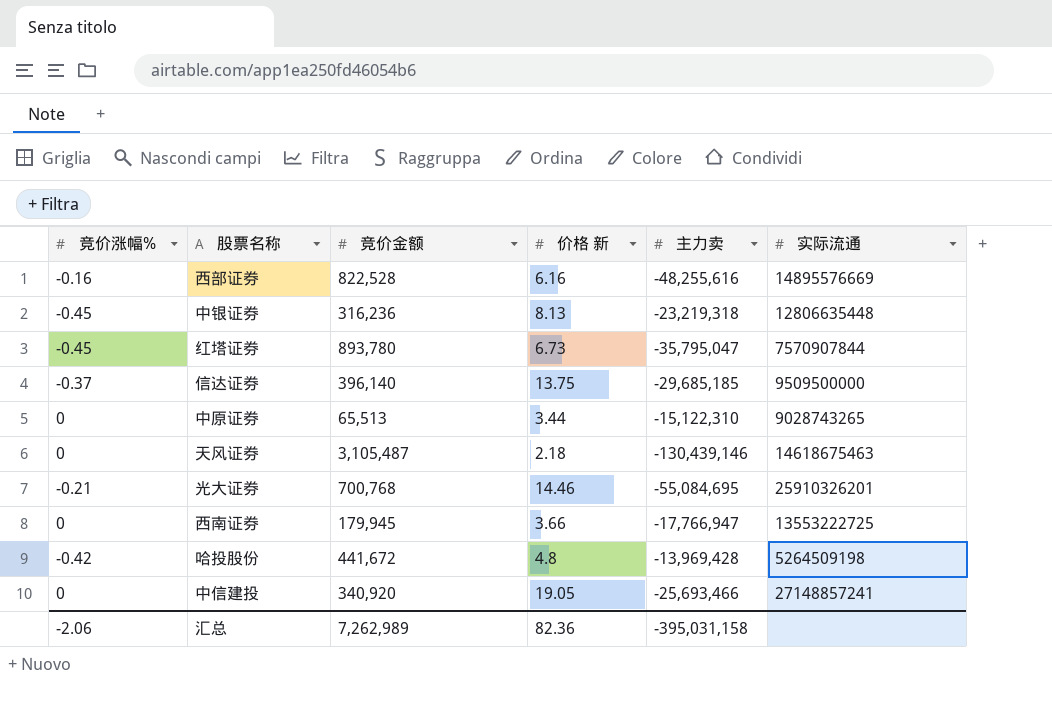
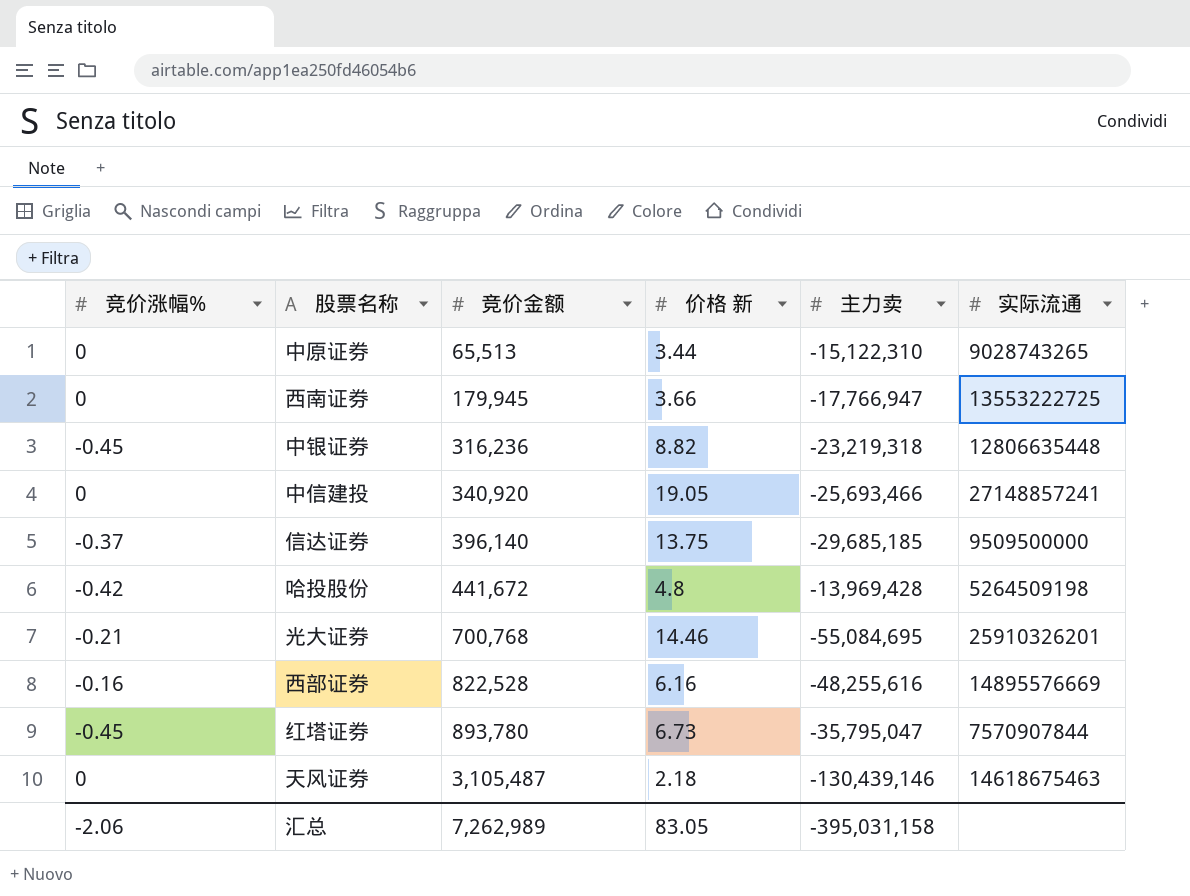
row order: none -> 竞价金额 ascending
中银证券 | 价格 新: 8.13 -> 8.82
汇总 | 价格 新: 82.36 -> 83.05

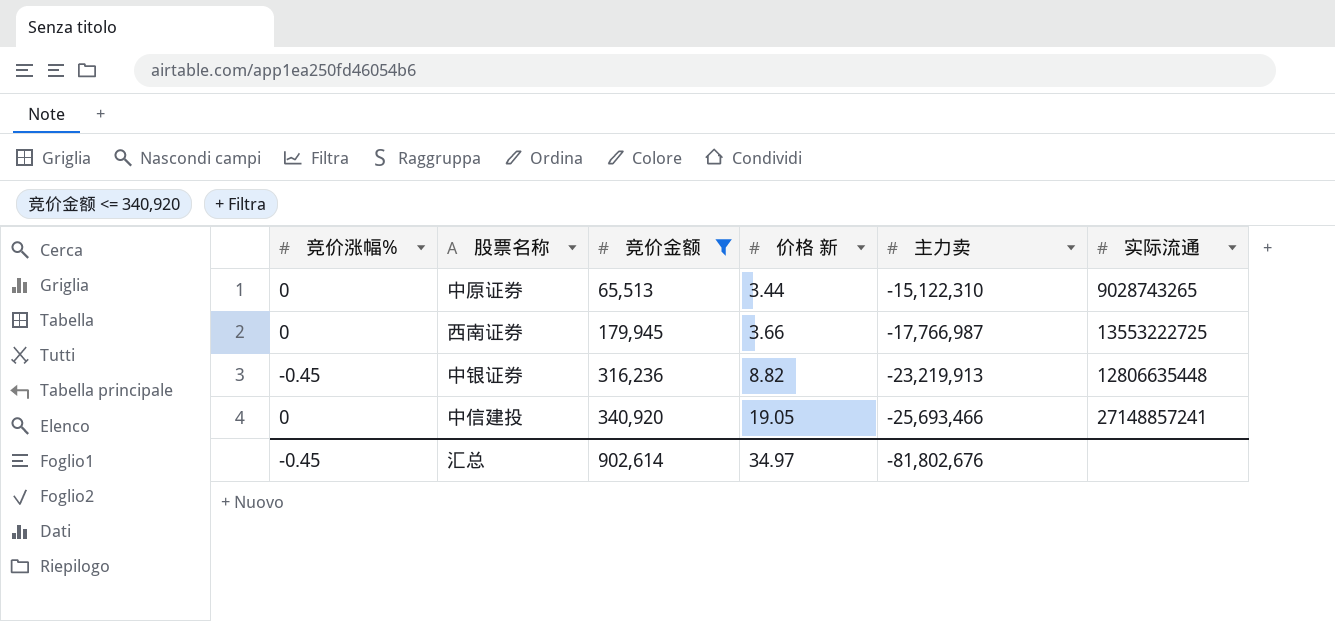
filter: none -> 竞价金额 <= 340,920
西南证券 | 主力卖: -17,766,947 -> -17,766,987
中银证券 | 主力卖: -23,219,318 -> -23,219,913
汇总 | 竞价涨幅%: -2.06 -> -0.45
汇总 | 竞价金额: 7,262,989 -> 902,614
汇总 | 价格 新: 83.05 -> 34.97
汇总 | 主力卖: -395,031,158 -> -81,802,676

